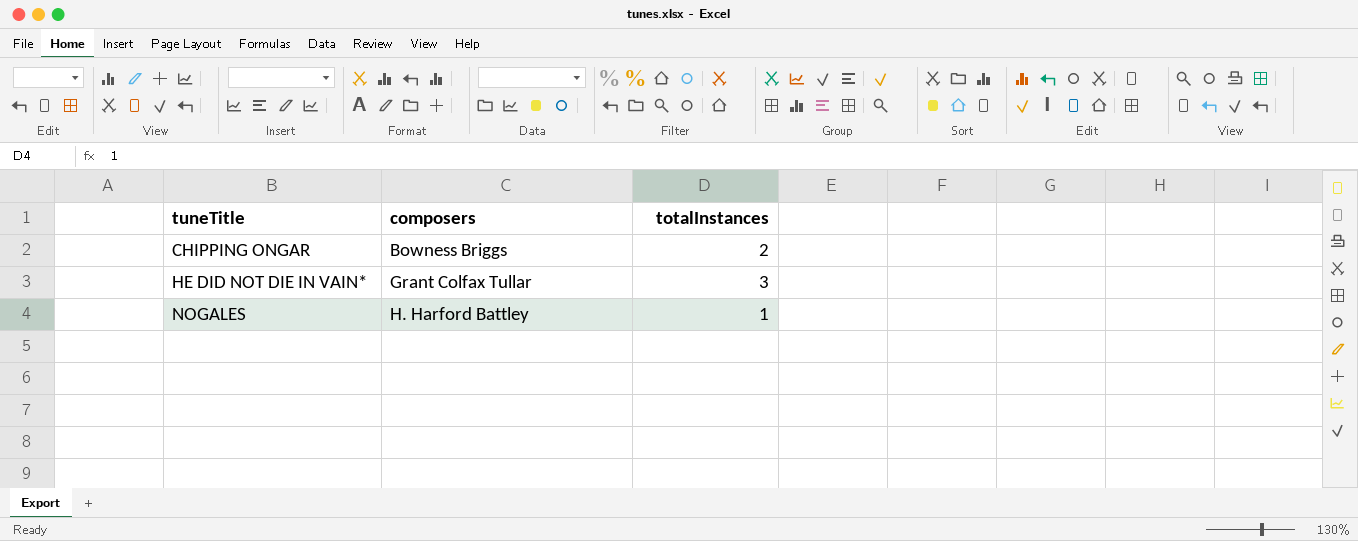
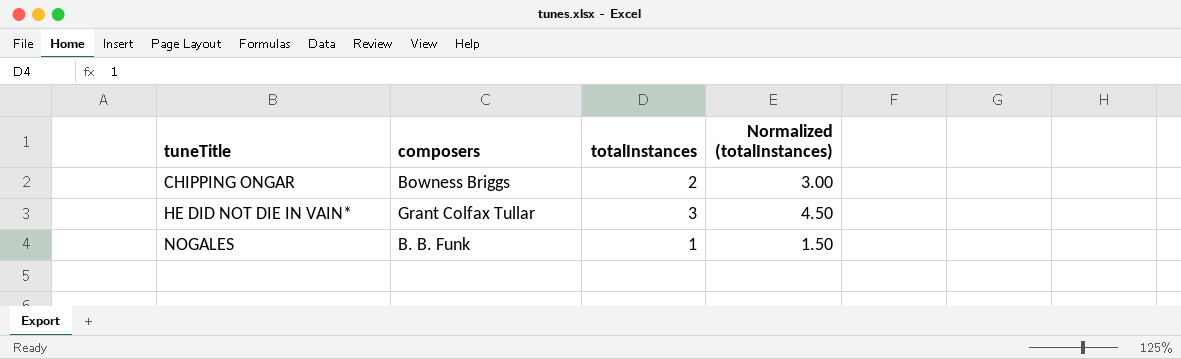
column Normalized (totalInstances) | formula: none -> [totalInstances] * 1.5
NOGALES | composers: H. Harford Battley -> B. B. Funk

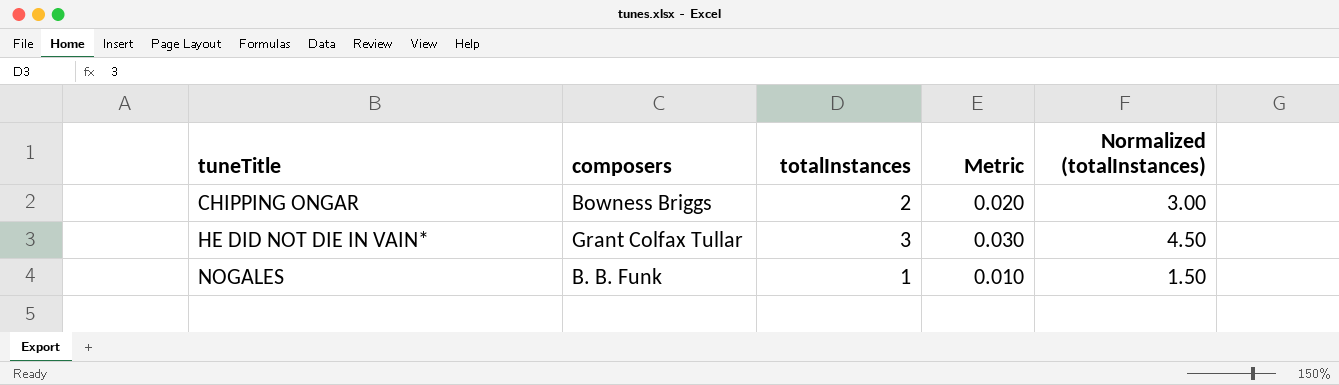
column Metric | formula: none -> [totalInstances] * 0.01

